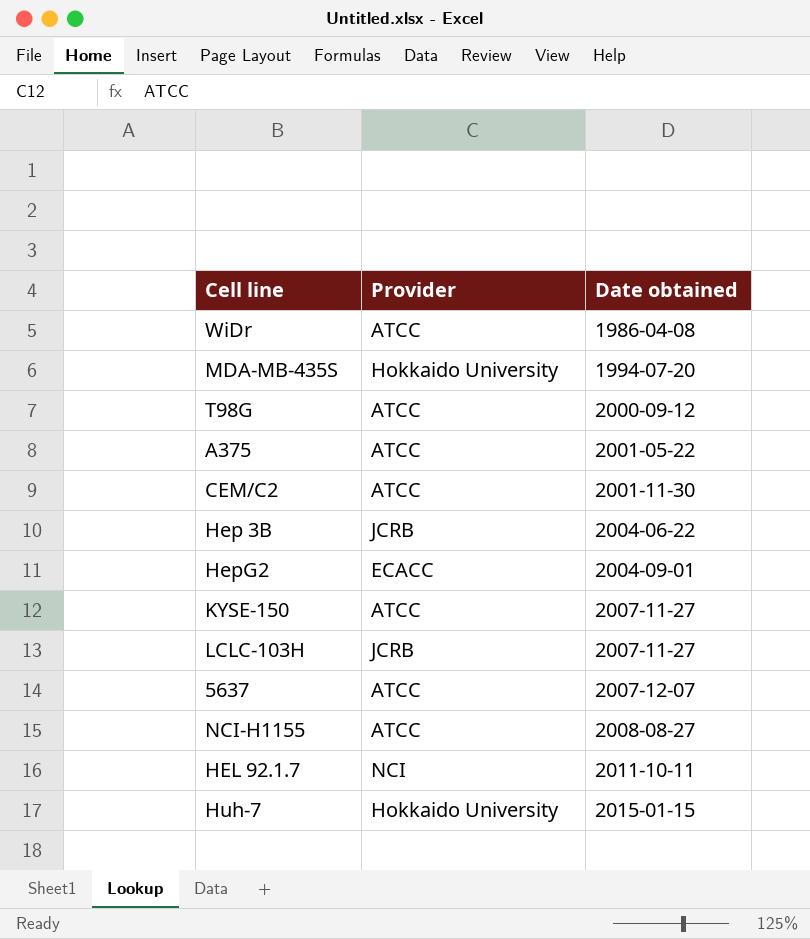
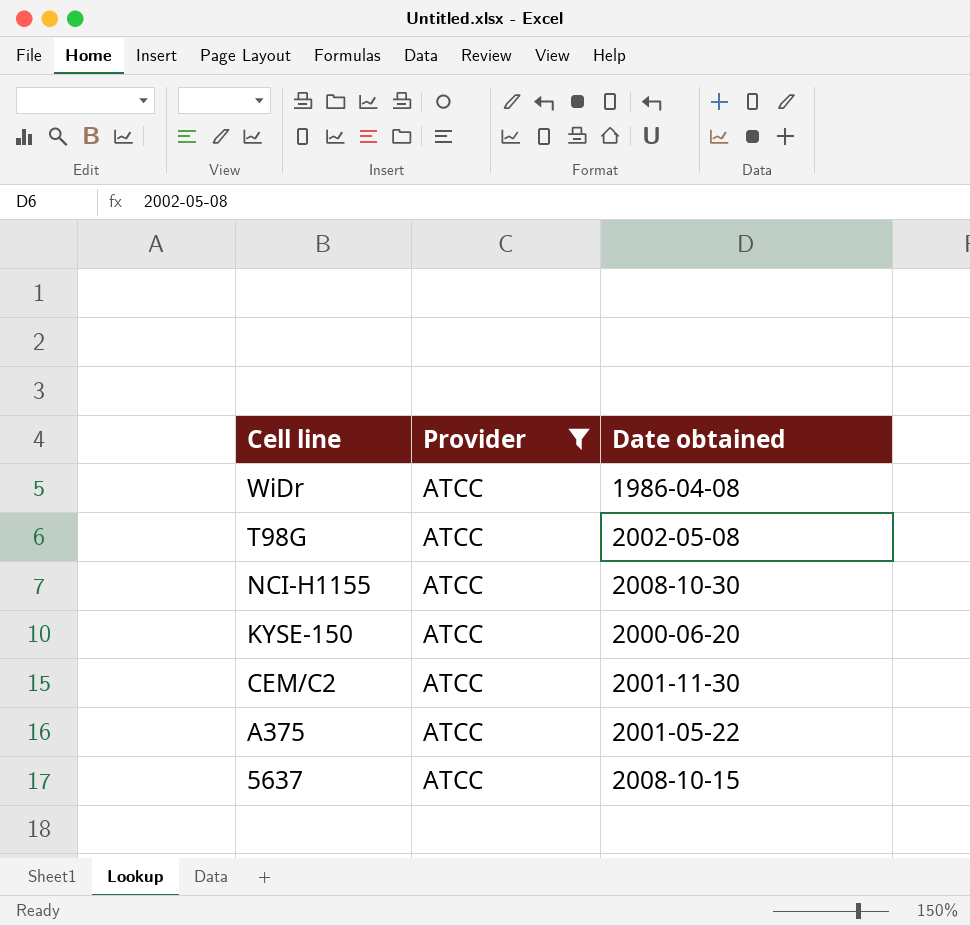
filter: none -> Provider = ATCC
row order: Date obtained ascending -> Cell line descending
T98G | Date obtained: 2000-09-12 -> 2002-05-08
NCI-H1155 | Date obtained: 2008-08-27 -> 2008-10-30
KYSE-150 | Date obtained: 2007-11-27 -> 2000-06-20
5637 | Date obtained: 2007-12-07 -> 2008-10-15

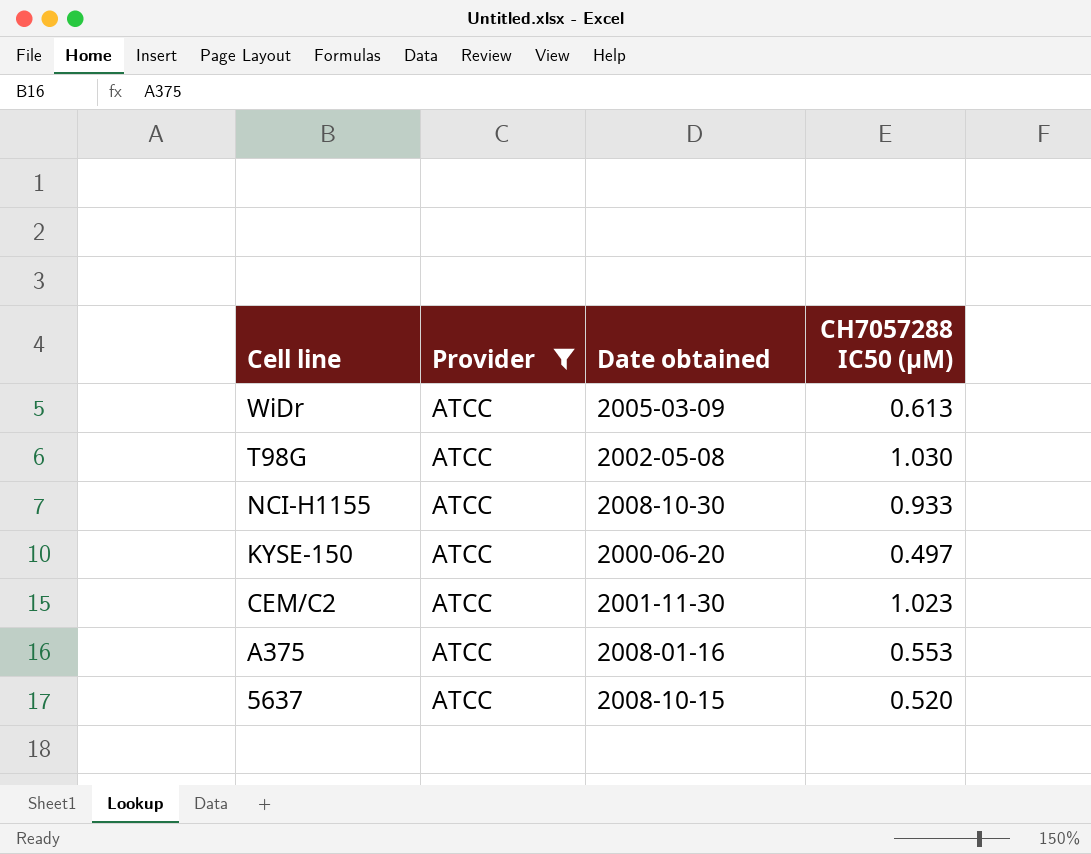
column CH7057288 IC50 (μM) | position: none -> 4
WiDr | Date obtained: 1986-04-08 -> 2005-03-09
A375 | Date obtained: 2001-05-22 -> 2008-01-16

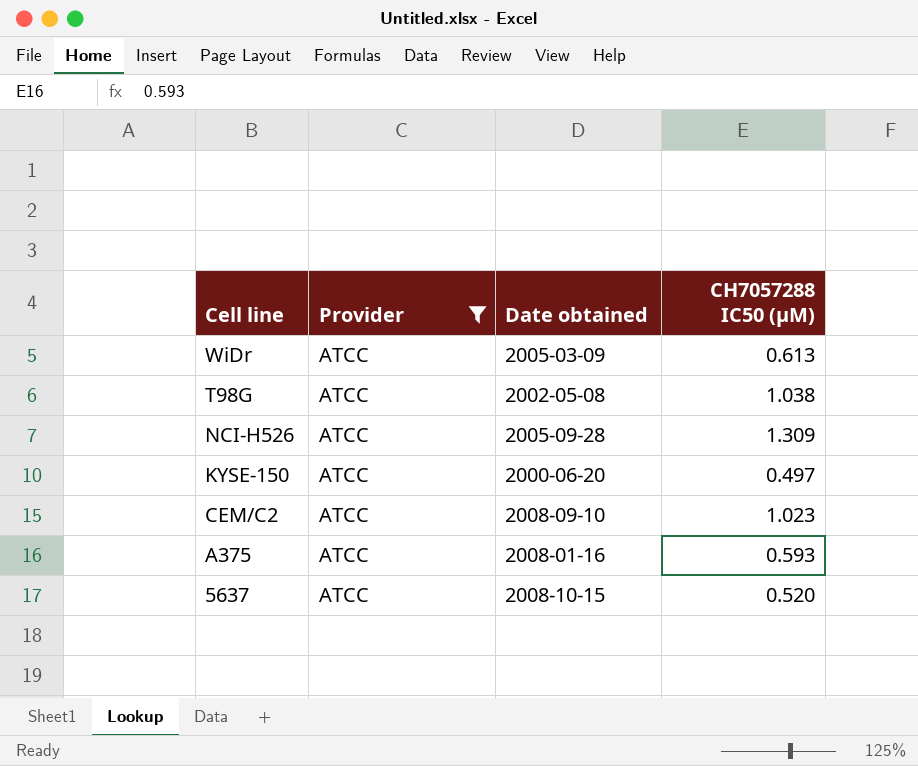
row NCI-H1155: ATCC | 2008-10-30 | 0.933 -> none
T98G | CH7057288 IC50 (μM): 1.030 -> 1.038
row NCI-H526: none -> ATCC | 2005-09-28 | 1.309
CEM/C2 | Date obtained: 2001-11-30 -> 2008-09-10
A375 | CH7057288 IC50 (μM): 0.553 -> 0.593

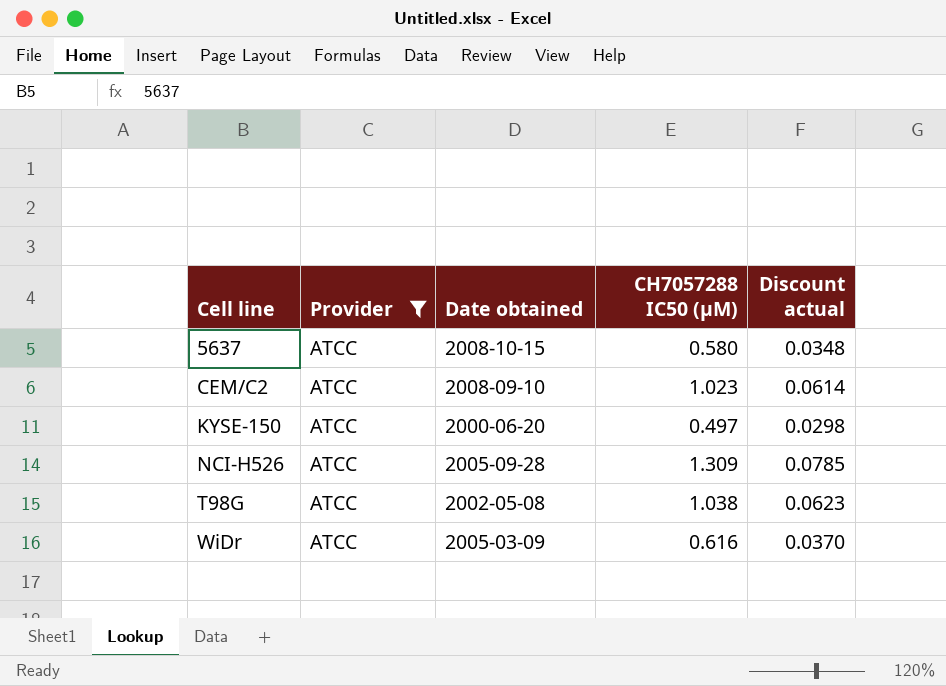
row order: Cell line descending -> Cell line ascending
column Discount actual | formula: none -> [CH7057288 IC50 (μM)] * 0.06
row A375: ATCC | 2008-01-16 | 0.593 -> none
5637 | CH7057288 IC50 (μM): 0.520 -> 0.580
WiDr | CH7057288 IC50 (μM): 0.613 -> 0.616

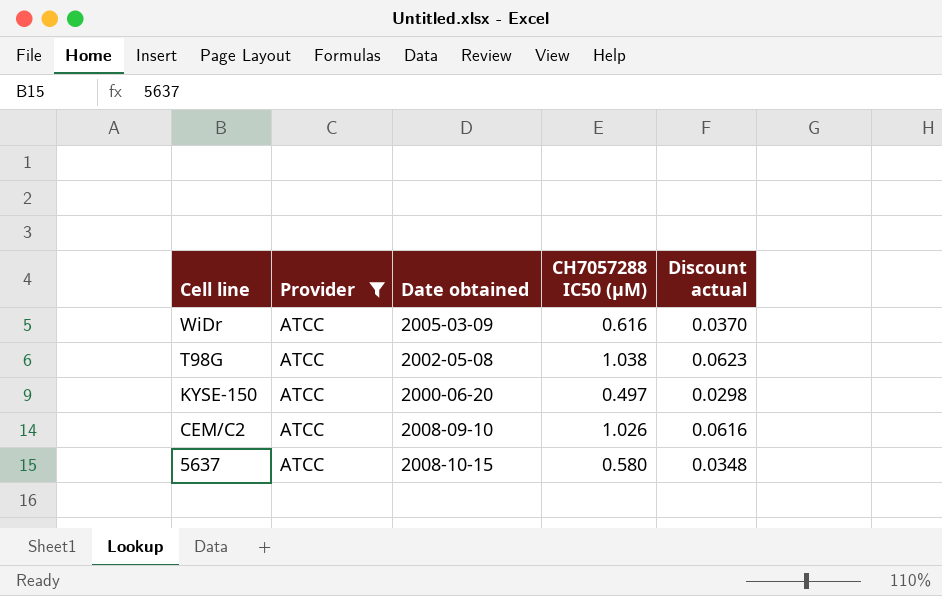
row order: Cell line ascending -> Cell line descending
row NCI-H526: ATCC | 2005-09-28 | 1.309 | 0.0785 -> none
CEM/C2 | CH7057288 IC50 (μM): 1.023 -> 1.026
CEM/C2 | Discount actual: 0.0614 -> 0.0616

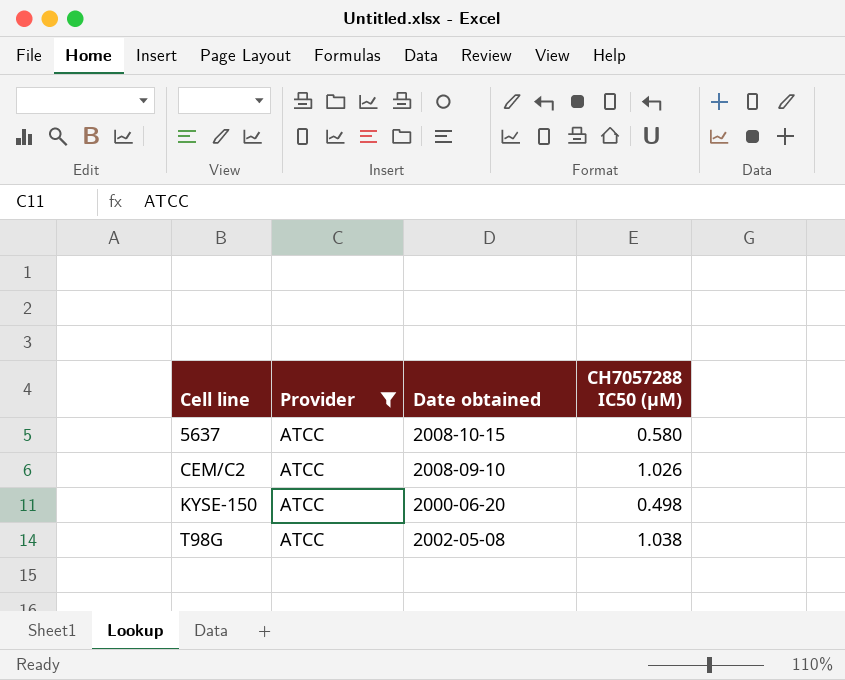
row order: Cell line descending -> Cell line ascending
column Discount actual | formula: [CH7057288 IC50 (μM)] * 0.06 -> none
row WiDr: ATCC | 2005-03-09 | 0.616 | 0.0370 -> none
KYSE-150 | CH7057288 IC50 (μM): 0.497 -> 0.498

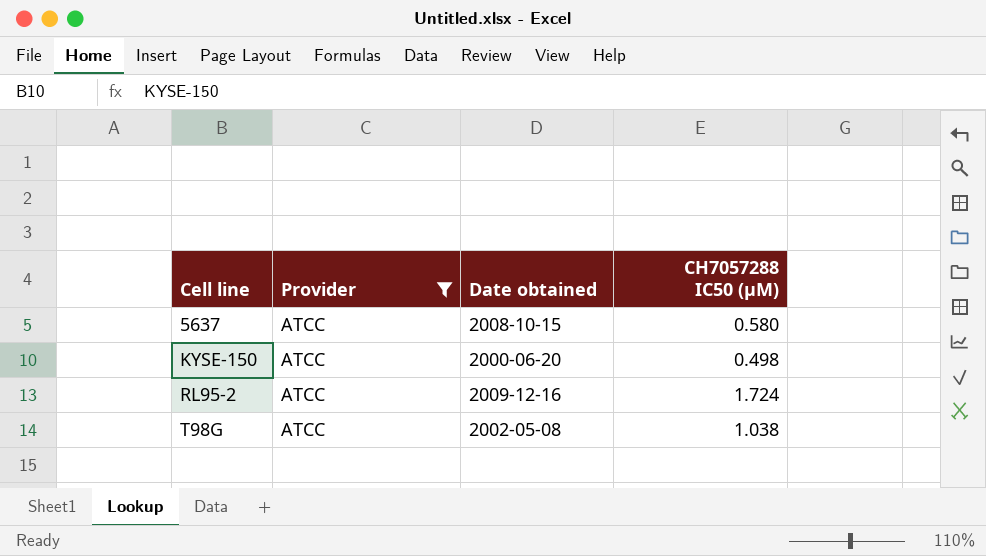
row CEM/C2: ATCC | 2008-09-10 | 1.026 -> none
row RL95-2: none -> ATCC | 2009-12-16 | 1.724

